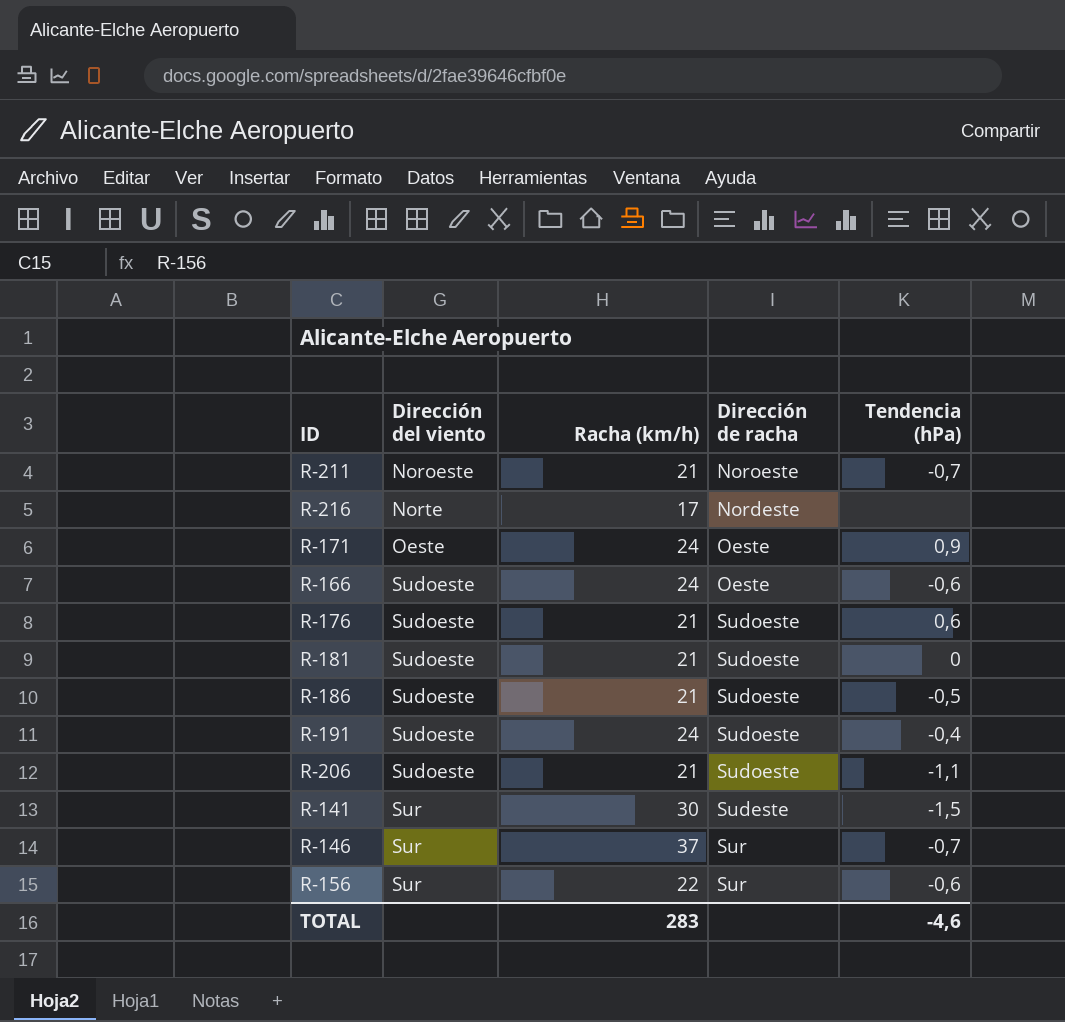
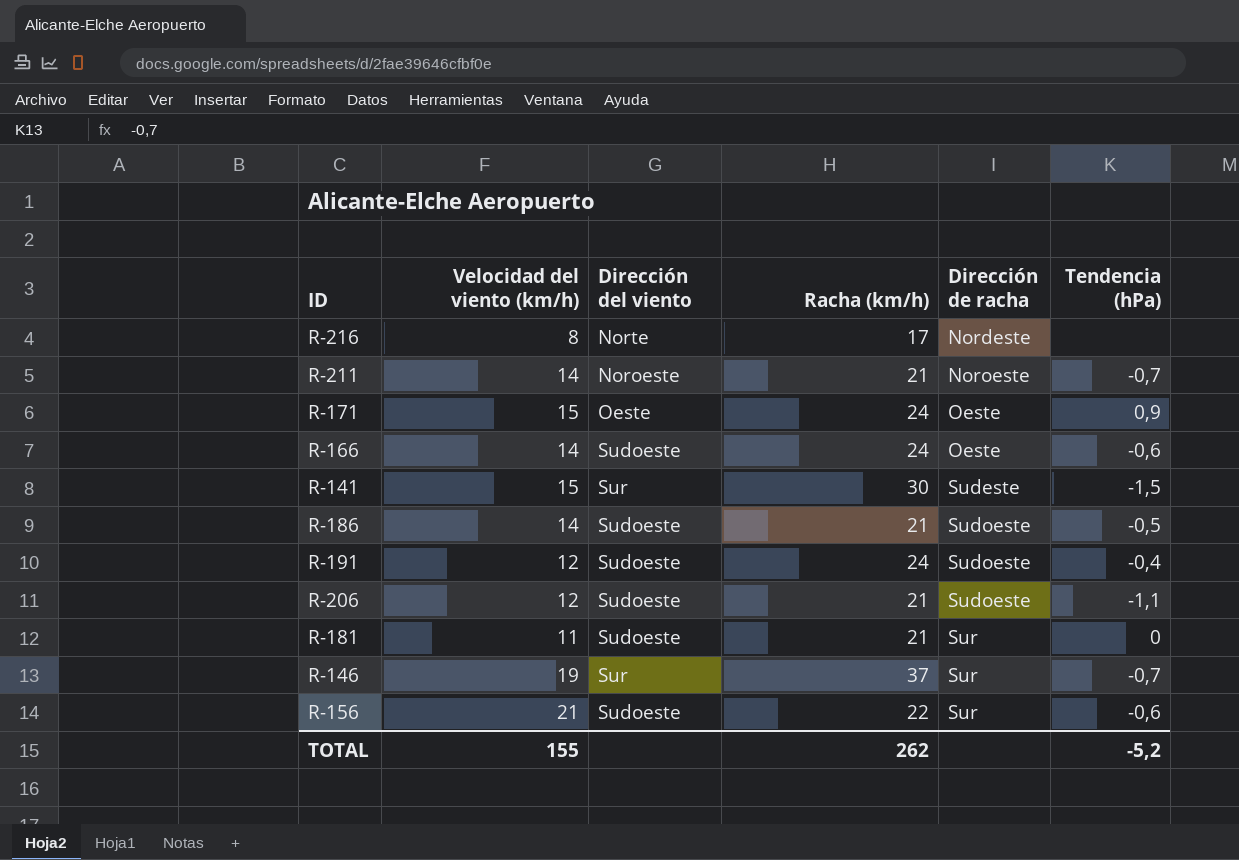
row order: Dirección del viento ascending -> Dirección de racha ascending
column Velocidad del viento (km/h) | position: none -> 2
row R-176: Sudoeste | 21 | Sudoeste | 0,6 -> none
R-181 | Dirección de racha: Sudoeste -> Sur
R-156 | Dirección del viento: Sur -> Sudoeste
TOTAL | Racha (km/h): 283 -> 262
TOTAL | Tendencia (hPa): -4,6 -> -5,2

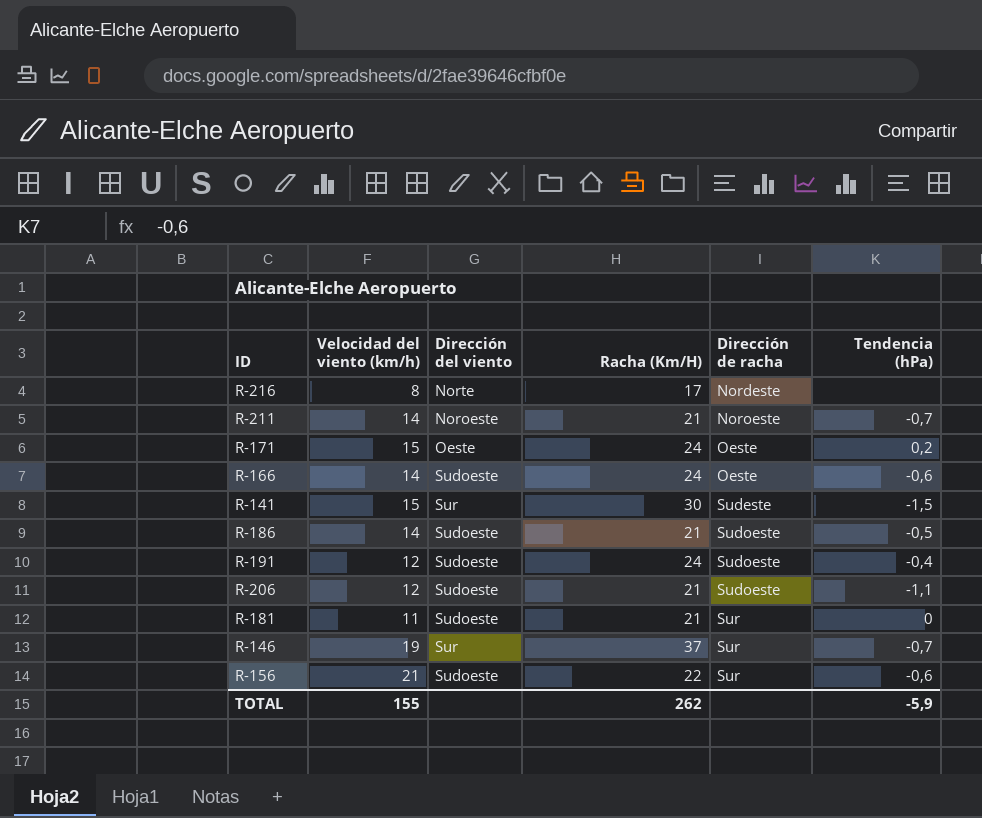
column name: Racha (km/h) -> Racha (Km/H)
R-171 | Tendencia (hPa): 0,9 -> 0,2
TOTAL | Tendencia (hPa): -5,2 -> -5,9

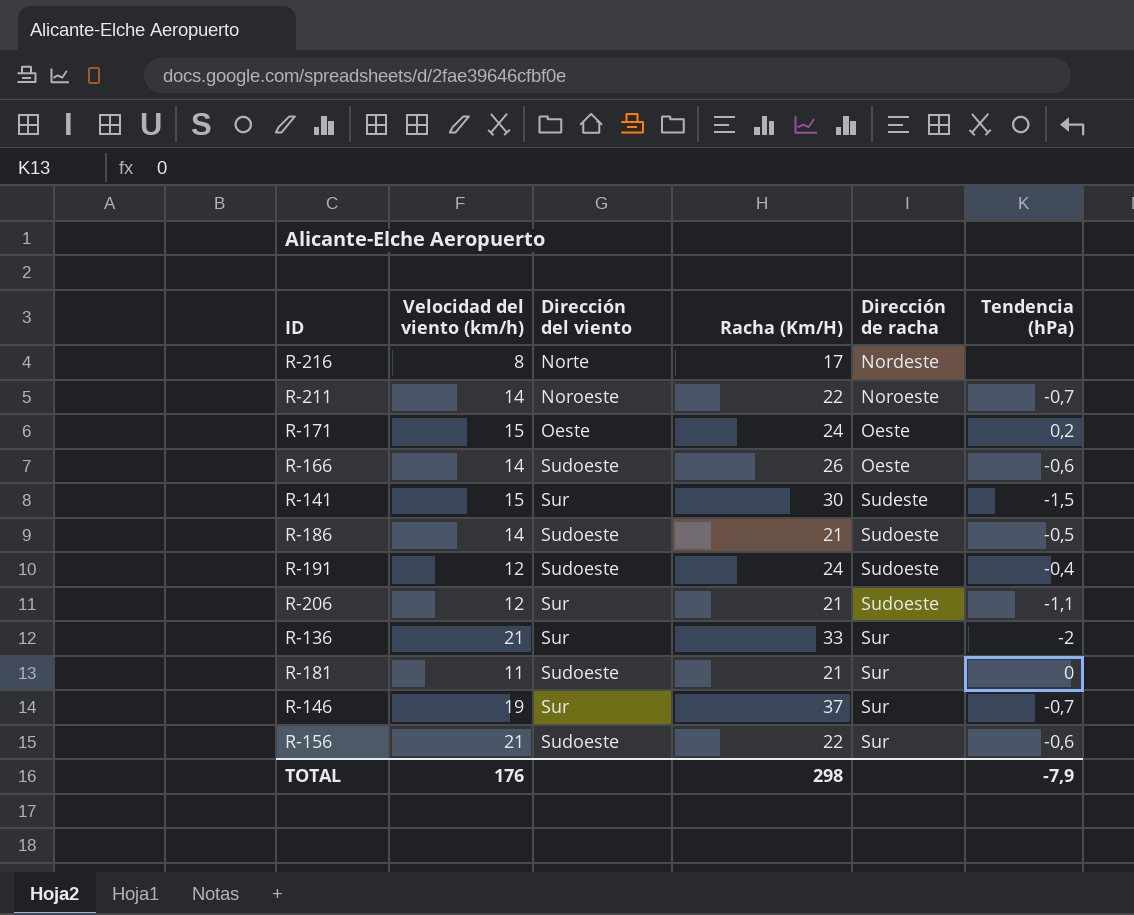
R-211 | Racha (Km/H): 21 -> 22
R-166 | Racha (Km/H): 24 -> 26
R-206 | Dirección del viento: Sudoeste -> Sur
row R-136: none -> 21 | Sur | 33 | Sur | -2
TOTAL | Velocidad del viento (km/h): 155 -> 176
TOTAL | Racha (Km/H): 262 -> 298
TOTAL | Tendencia (hPa): -5,9 -> -7,9

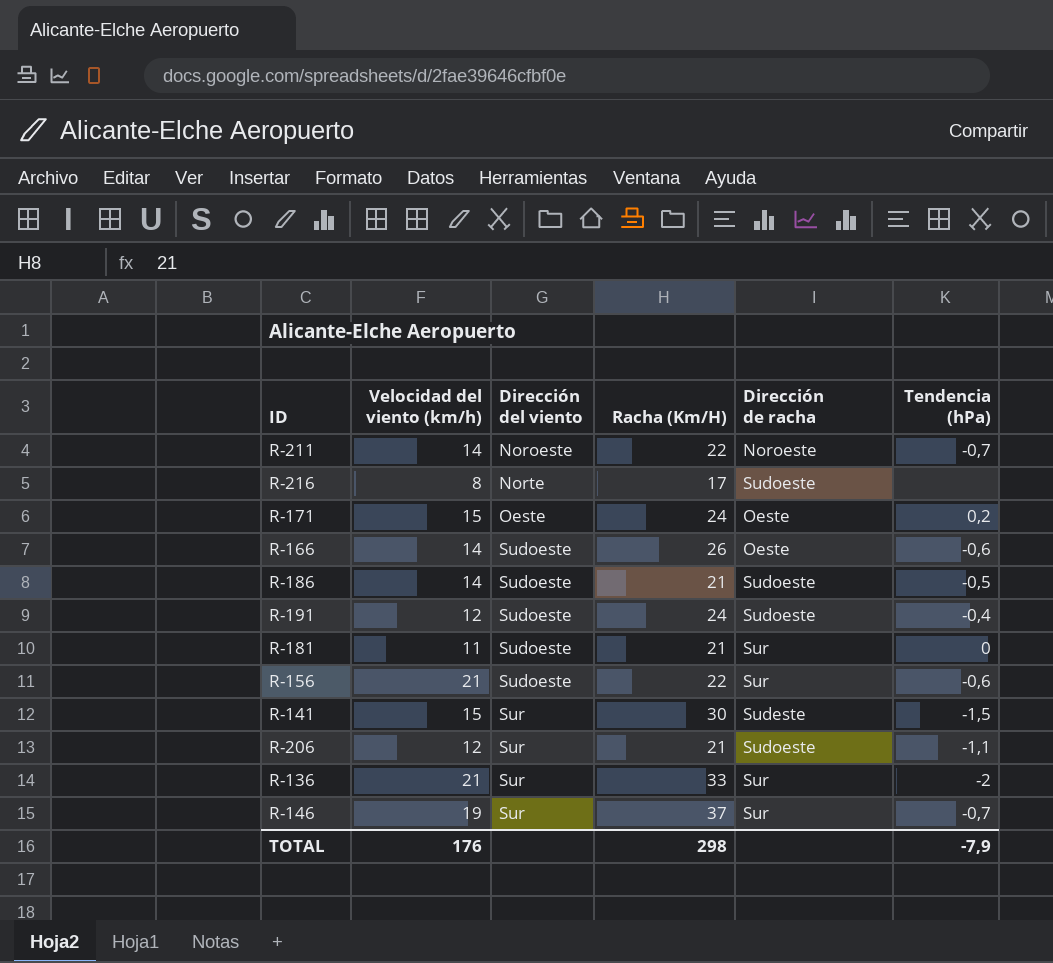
row order: Dirección de racha ascending -> Dirección del viento ascending
R-216 | Dirección de racha: Nordeste -> Sudoeste

